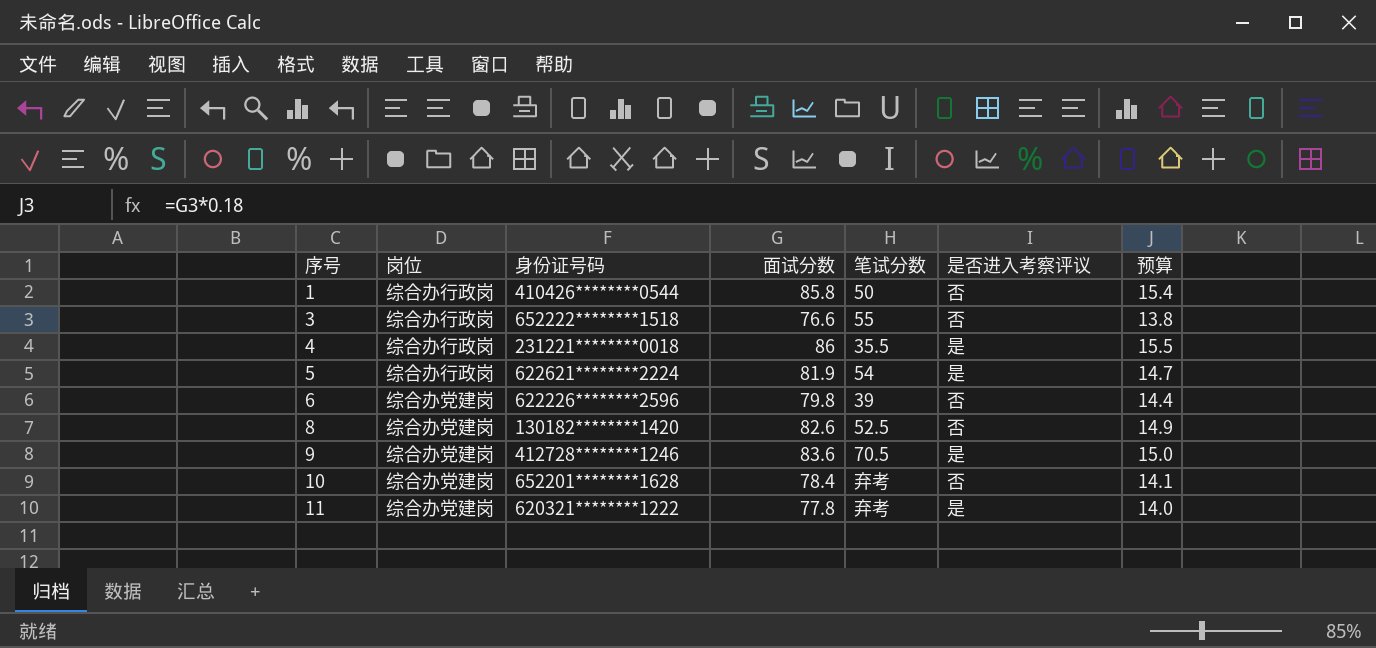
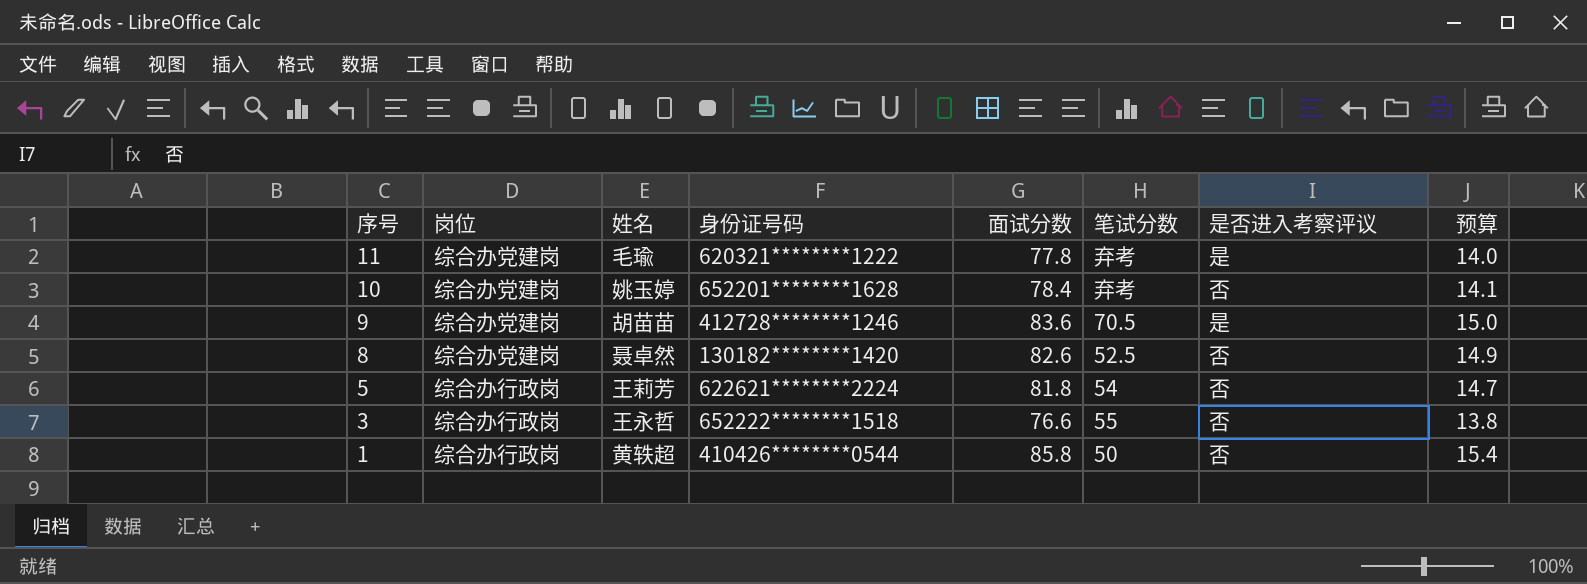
row order: 序号 ascending -> 序号 descending
column 姓名 | position: none -> 3
row 4: 综合办行政岗 | 231221********0018 | 86 | 35.5 | 是 | 15.5 -> none
row 6: 综合办党建岗 | 622226********2596 | 79.8 | 39 | 否 | 14.4 -> none
5 | 面试分数: 81.9 -> 81.8
5 | 是否进入考察评议: 是 -> 否

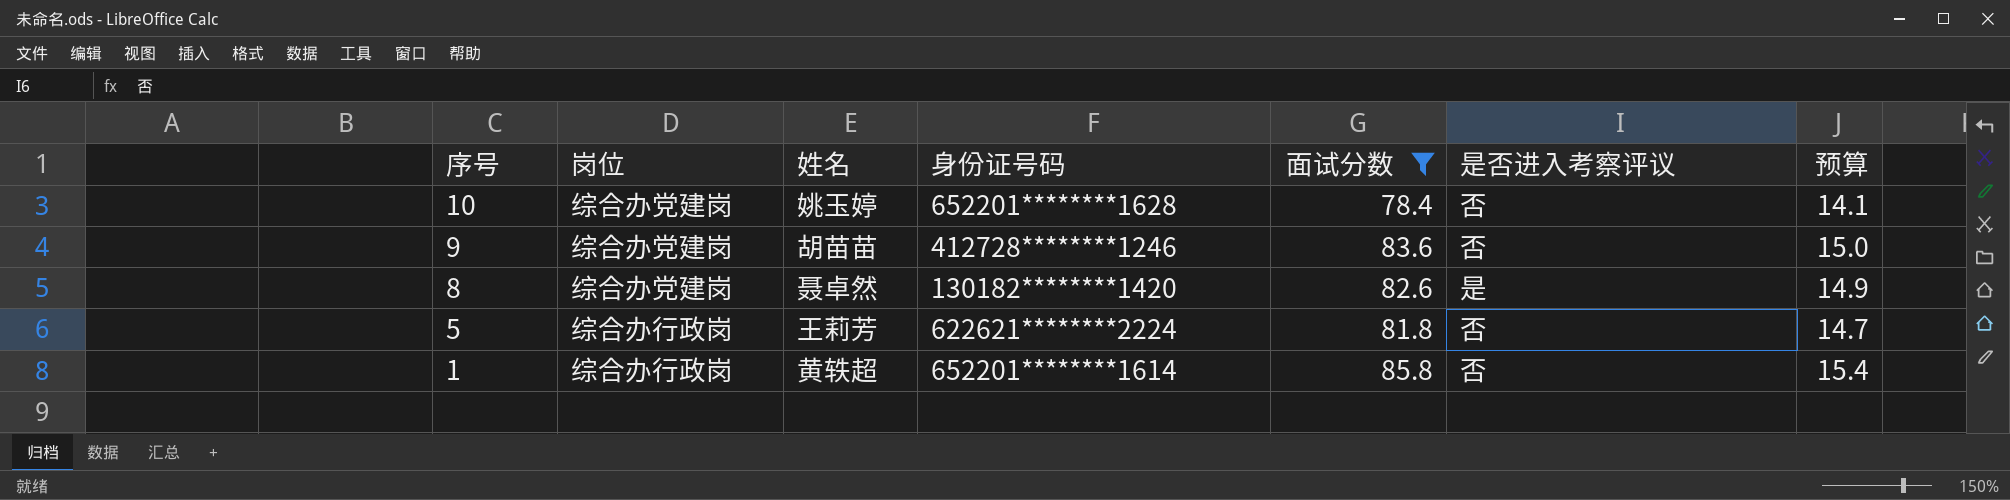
filter: none -> 面试分数 >= 78.4
column 笔试分数 | position: 6 -> none
9 | 是否进入考察评议: 是 -> 否
8 | 是否进入考察评议: 否 -> 是
1 | 身份证号码: 410426********0544 -> 652201********1614

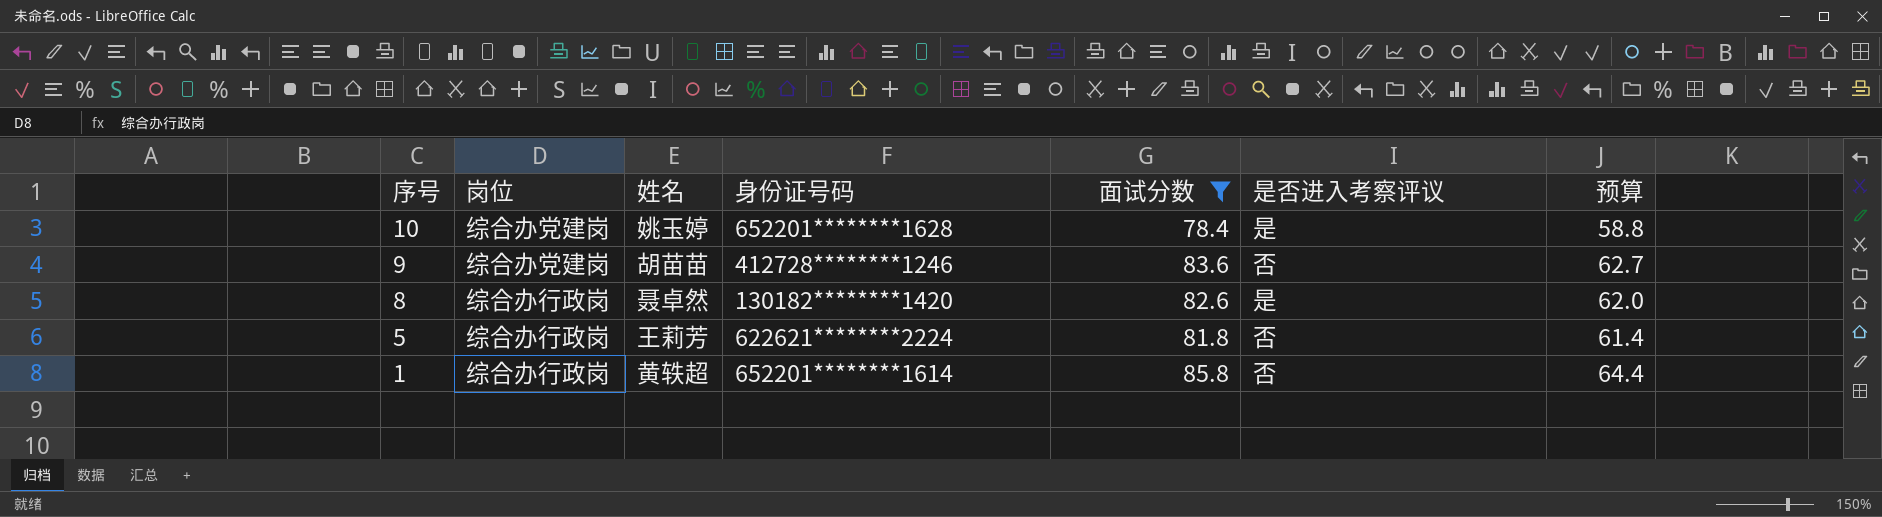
column 预算 | formula: [面试分数] * 0.18 -> [面试分数] * 0.75
10 | 是否进入考察评议: 否 -> 是
8 | 岗位: 综合办党建岗 -> 综合办行政岗

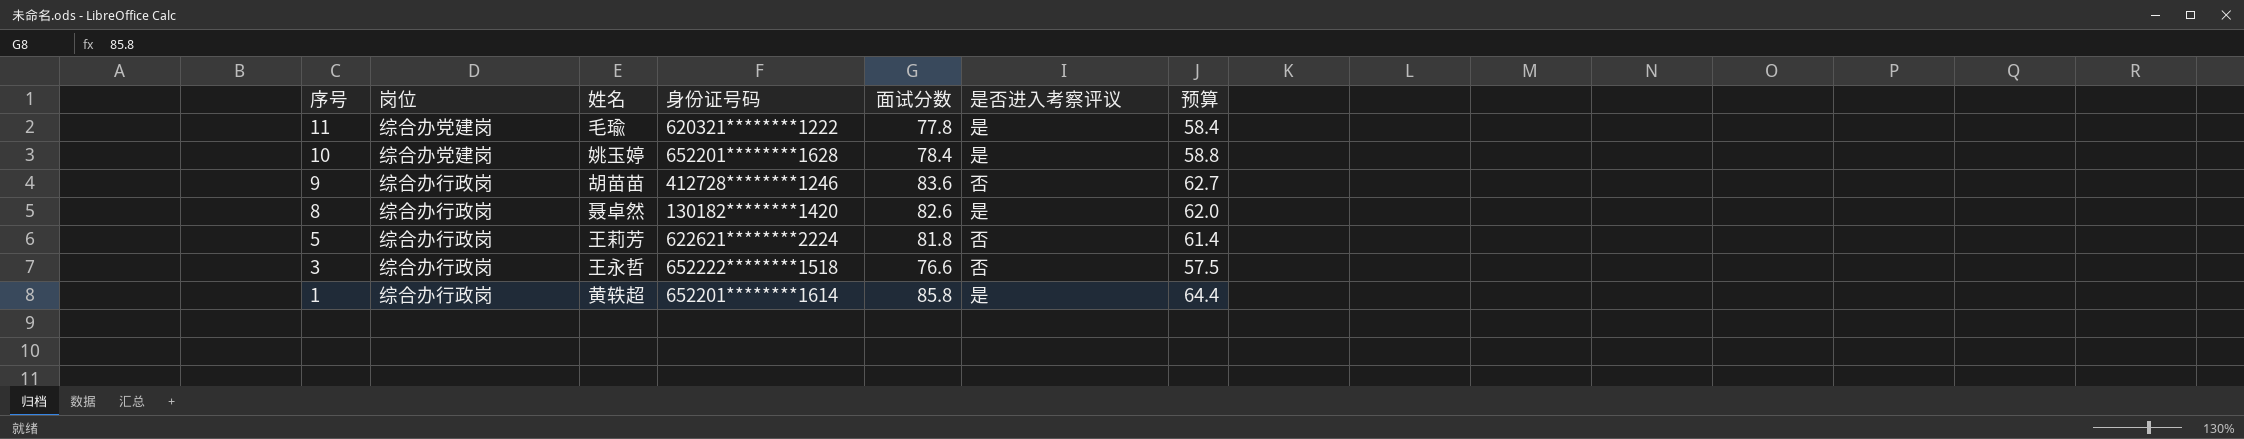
filter: 面试分数 >= 78.4 -> none
9 | 岗位: 综合办党建岗 -> 综合办行政岗
1 | 是否进入考察评议: 否 -> 是

